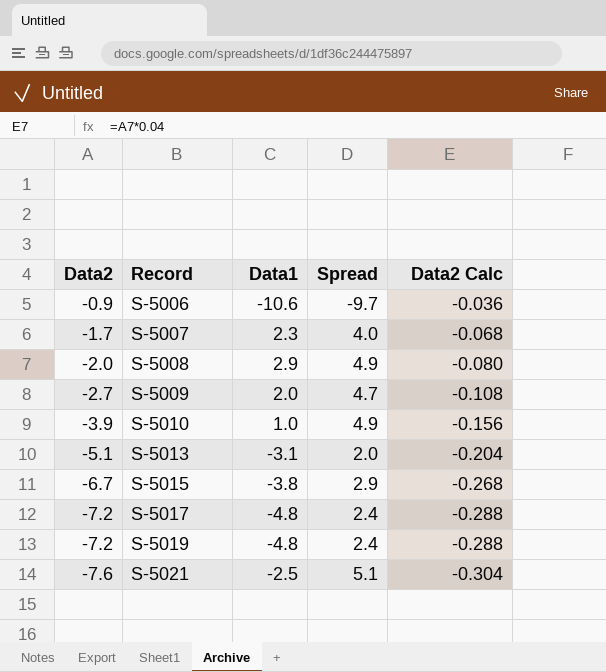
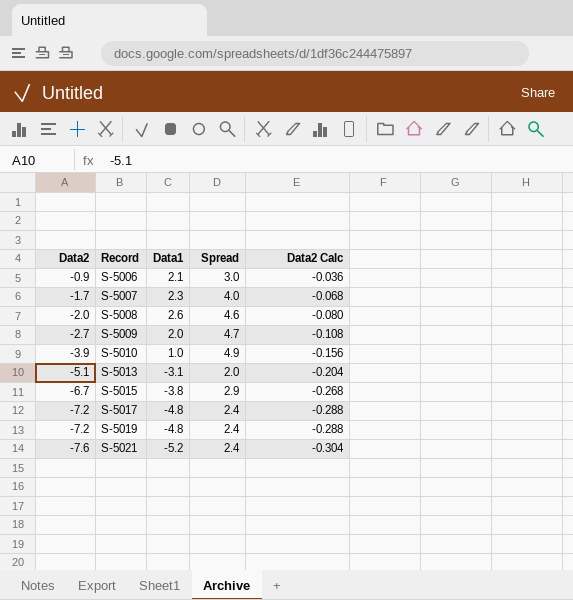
S-5006 | Data1: -10.6 -> 2.1
S-5006 | Spread: -9.7 -> 3.0
S-5008 | Data1: 2.9 -> 2.6
S-5008 | Spread: 4.9 -> 4.6
S-5021 | Data1: -2.5 -> -5.2
S-5021 | Spread: 5.1 -> 2.4

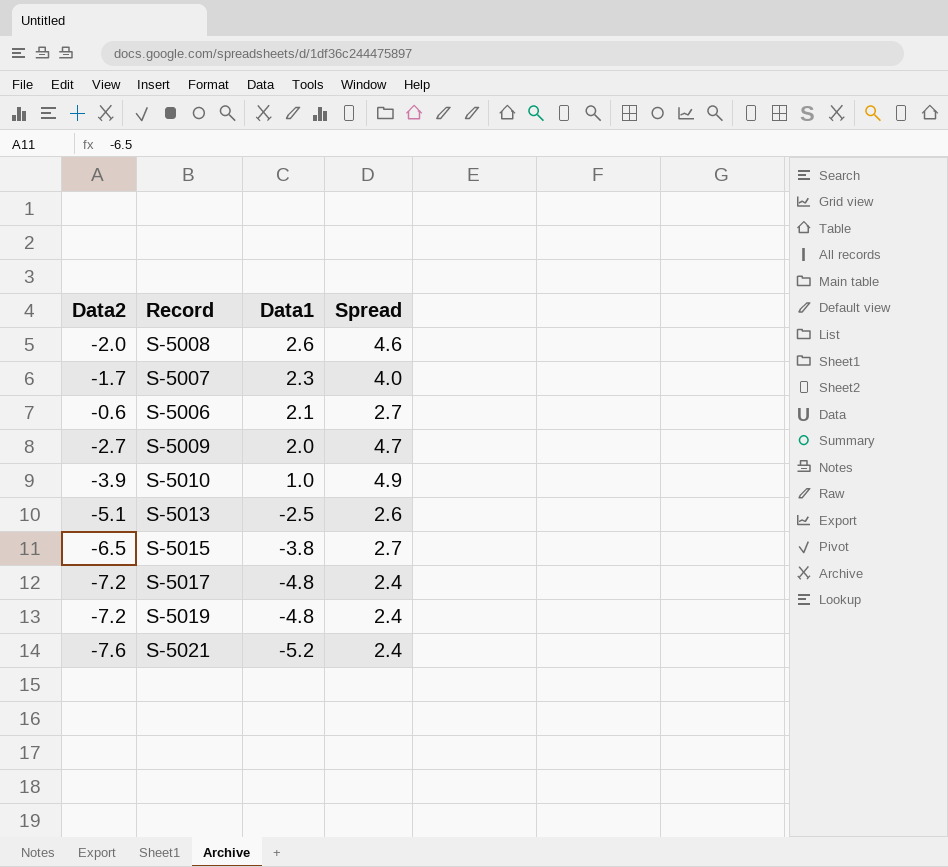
row order: Data2 descending -> Data1 descending
column Data2 Calc | formula: [Data2] * 0.04 -> none
S-5006 | Data2: -0.9 -> -0.6
S-5006 | Spread: 3.0 -> 2.7
S-5013 | Data1: -3.1 -> -2.5
S-5013 | Spread: 2.0 -> 2.6
S-5015 | Data2: -6.7 -> -6.5
S-5015 | Spread: 2.9 -> 2.7

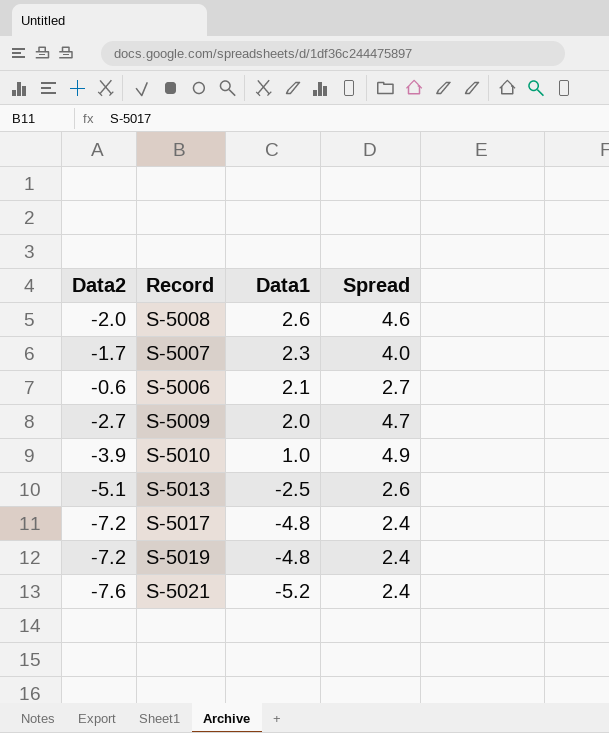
row S-5015: -6.5 | -3.8 | 2.7 -> none

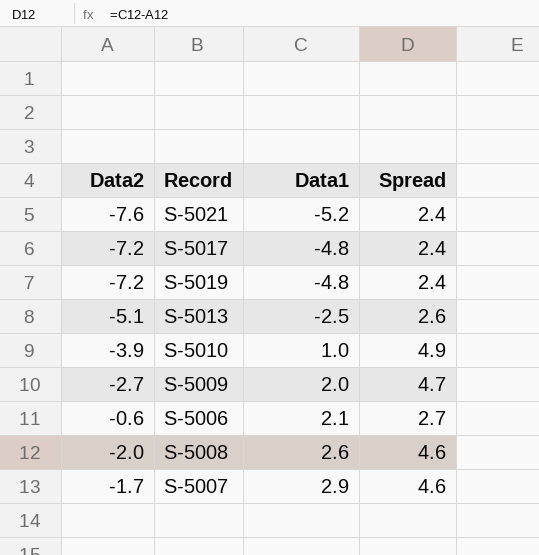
row order: Data1 descending -> Data1 ascending
S-5007 | Data1: 2.3 -> 2.9
S-5007 | Spread: 4.0 -> 4.6

